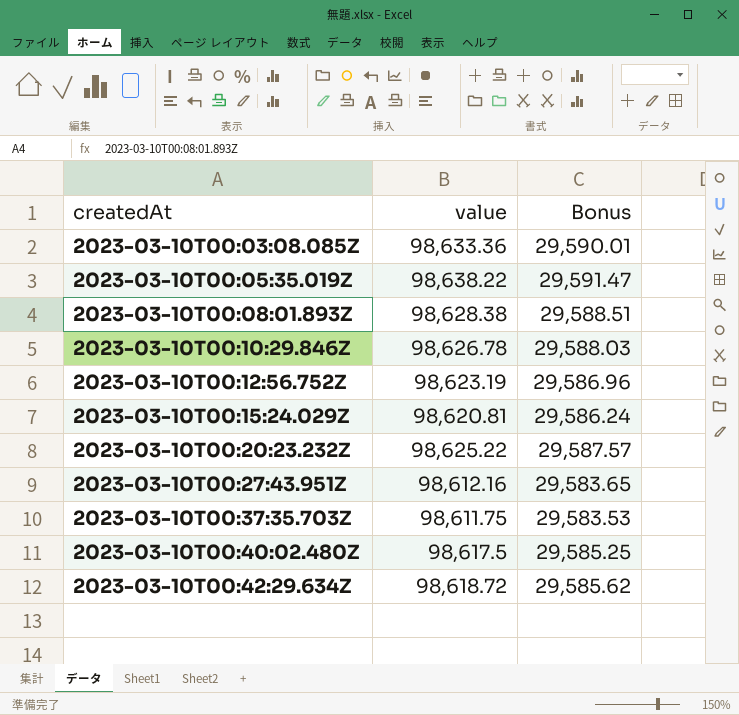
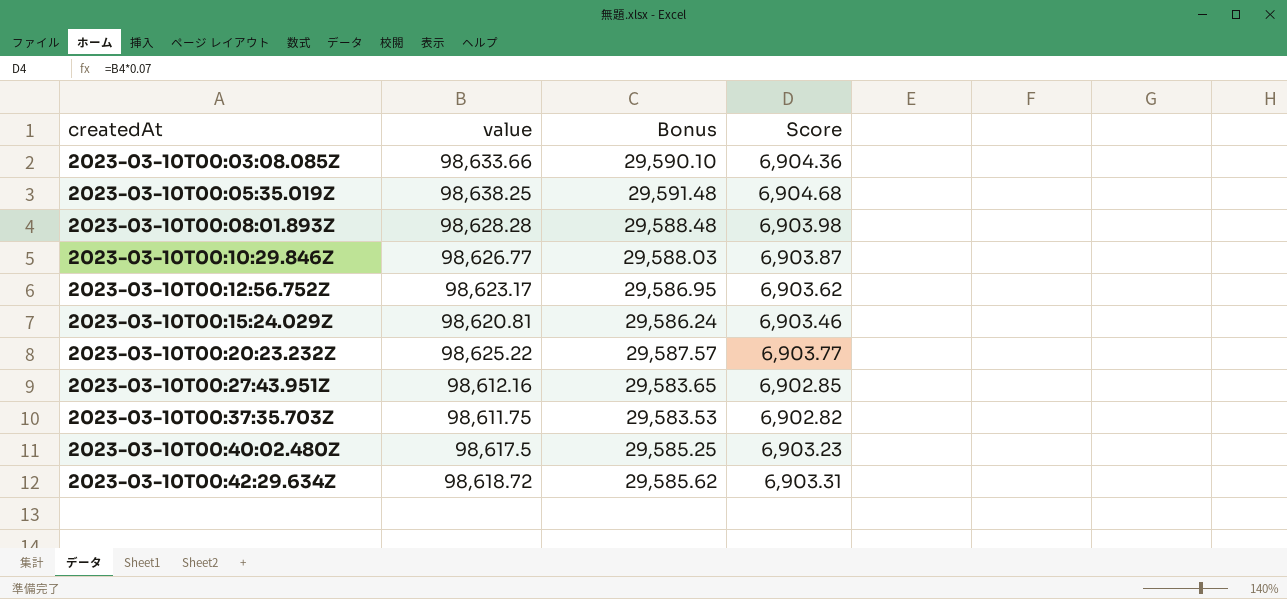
column Score | formula: none -> [value] * 0.07
2023-03-10T00:03:08.085Z | value: 98,633.36 -> 98,633.66
2023-03-10T00:03:08.085Z | Bonus: 29,590.01 -> 29,590.10
2023-03-10T00:05:35.019Z | value: 98,638.22 -> 98,638.25
2023-03-10T00:05:35.019Z | Bonus: 29,591.47 -> 29,591.48
2023-03-10T00:08:01.893Z | value: 98,628.38 -> 98,628.28
2023-03-10T00:08:01.893Z | Bonus: 29,588.51 -> 29,588.48
2023-03-10T00:10:29.846Z | value: 98,626.78 -> 98,626.77
2023-03-10T00:12:56.752Z | value: 98,623.19 -> 98,623.17
2023-03-10T00:12:56.752Z | Bonus: 29,586.96 -> 29,586.95

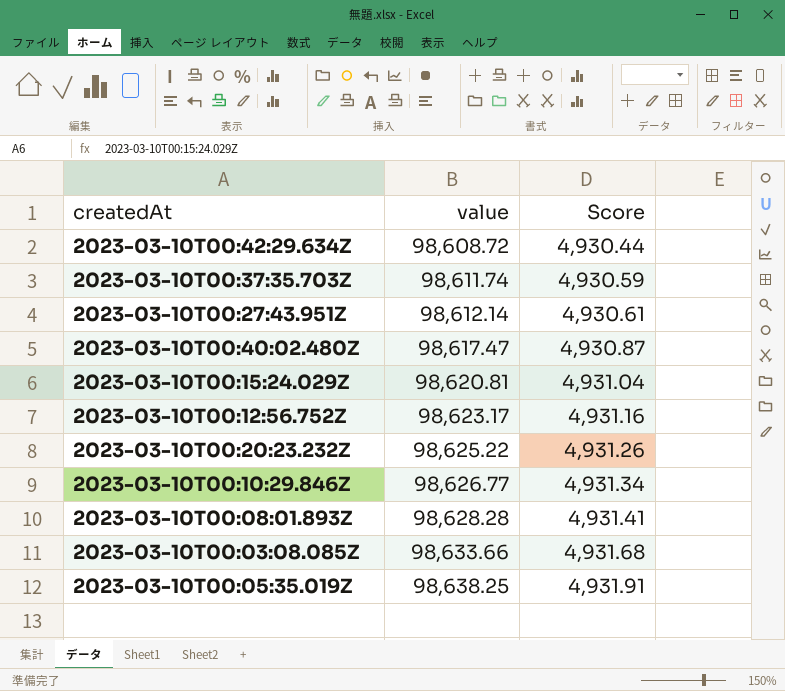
row order: createdAt ascending -> value ascending
column Bonus | formula: [value] * 0.3 -> none
column Score | formula: [value] * 0.07 -> [value] * 0.05
2023-03-10T00:42:29.634Z | value: 98,618.72 -> 98,608.72
2023-03-10T00:37:35.703Z | value: 98,611.75 -> 98,611.74
2023-03-10T00:27:43.951Z | value: 98,612.16 -> 98,612.14
2023-03-10T00:40:02.480Z | value: 98,617.5 -> 98,617.47

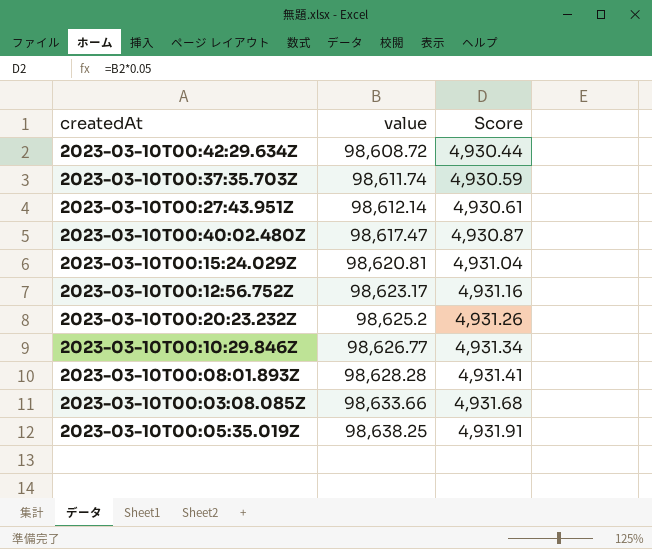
2023-03-10T00:20:23.232Z | value: 98,625.22 -> 98,625.2

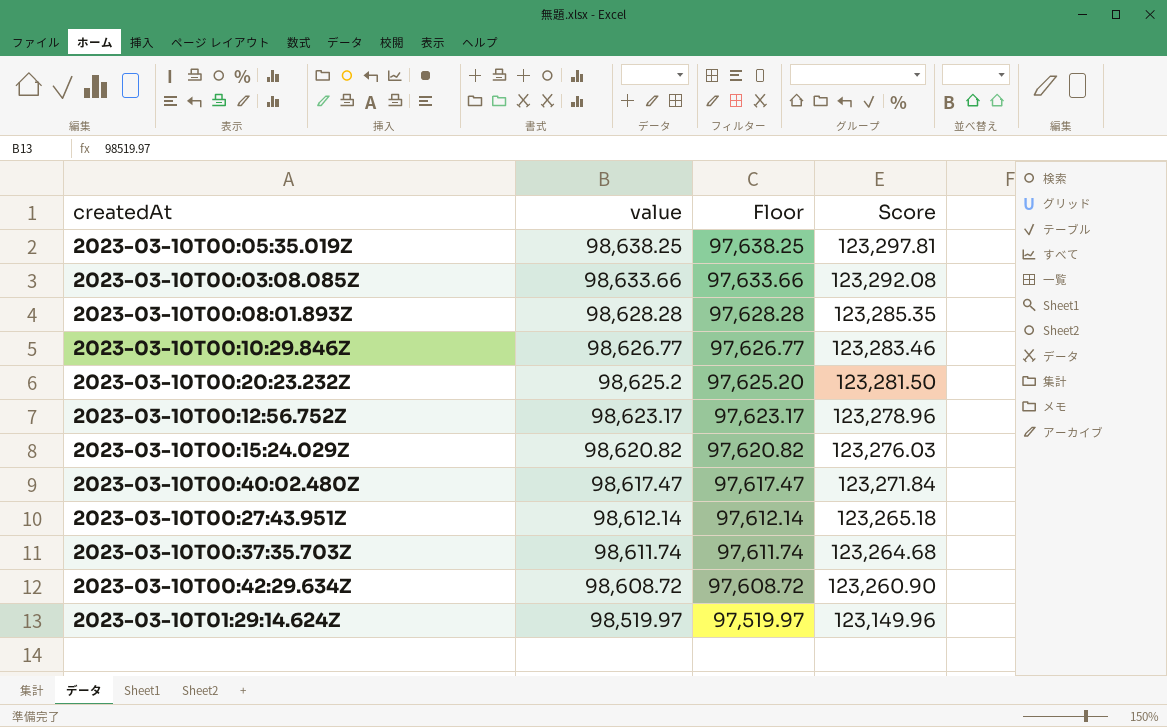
row order: value ascending -> value descending
column Floor | formula: none -> [value] - 1000
column Score | formula: [value] * 0.05 -> [value] * 1.25
2023-03-10T00:15:24.029Z | value: 98,620.81 -> 98,620.82
row 2023-03-10T01:29:14.624Z: none -> 98,519.97 | 97,519.97 | 123,149.96

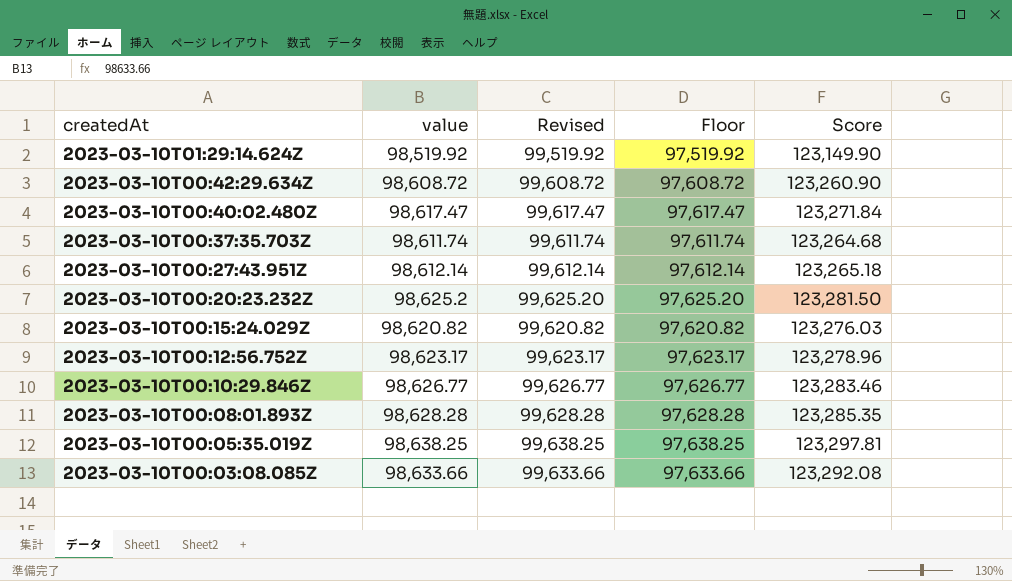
row order: value descending -> createdAt descending
column Revised | formula: none -> [value] + 1000
2023-03-10T01:29:14.624Z | value: 98,519.97 -> 98,519.92
2023-03-10T01:29:14.624Z | Floor: 97,519.97 -> 97,519.92
2023-03-10T01:29:14.624Z | Score: 123,149.96 -> 123,149.90

